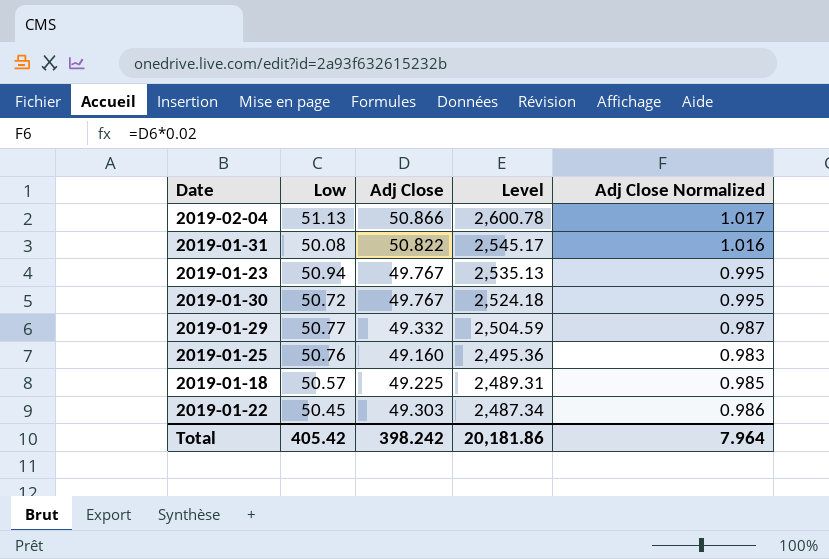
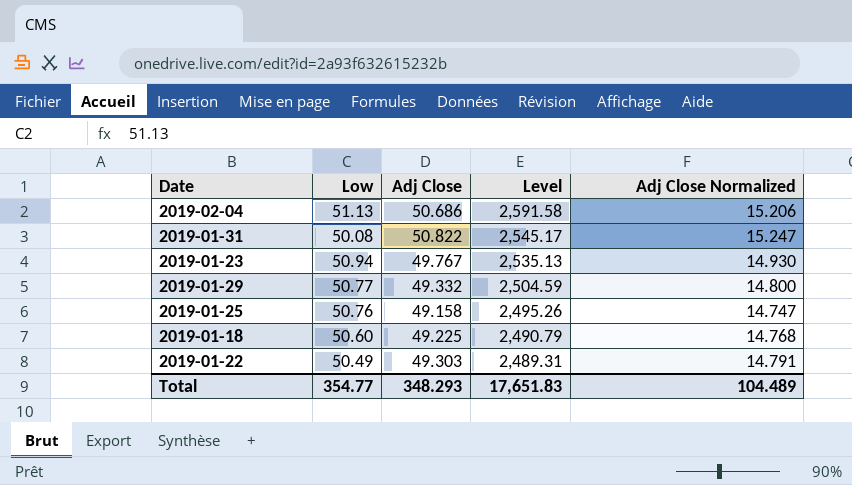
column Adj Close Normalized | formula: [Adj Close] * 0.02 -> [Adj Close] * 0.3
row 2019-01-30: 50.72 | 49.767 | 2,524.18 | 0.995 -> none
2019-02-04 | Adj Close: 50.866 -> 50.686
2019-02-04 | Level: 2,600.78 -> 2,591.58
2019-01-25 | Adj Close: 49.160 -> 49.158
2019-01-25 | Level: 2,495.36 -> 2,495.26
2019-01-18 | Low: 50.57 -> 50.60
2019-01-18 | Level: 2,489.31 -> 2,490.79
2019-01-22 | Low: 50.45 -> 50.49
2019-01-22 | Level: 2,487.34 -> 2,489.31
Total | Low: 405.42 -> 354.77
Total | Adj Close: 398.242 -> 348.293
Total | Level: 20,181.86 -> 17,651.83
Total | Adj Close Normalized: 7.964 -> 104.489

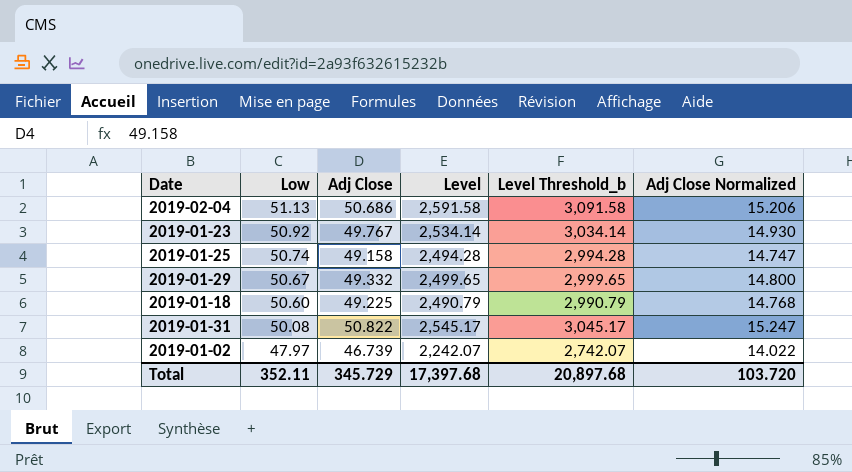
row order: Level descending -> Low descending
column Level Threshold_b | formula: none -> [Level] + 500
row 2019-01-22: 50.49 | 49.303 | 2,489.31 | 14.791 -> none
2019-01-23 | Low: 50.94 -> 50.92
2019-01-23 | Level: 2,535.13 -> 2,534.14
2019-01-25 | Low: 50.76 -> 50.74
2019-01-25 | Level: 2,495.26 -> 2,494.28
2019-01-29 | Low: 50.77 -> 50.67
2019-01-29 | Level: 2,504.59 -> 2,499.65
row 2019-01-02: none -> 47.97 | 46.739 | 2,242.07 | 2,742.07 | 14.022
Total | Low: 354.77 -> 352.11
Total | Adj Close: 348.293 -> 345.729
Total | Level: 17,651.83 -> 17,397.68
Total | Adj Close Normalized: 104.489 -> 103.720

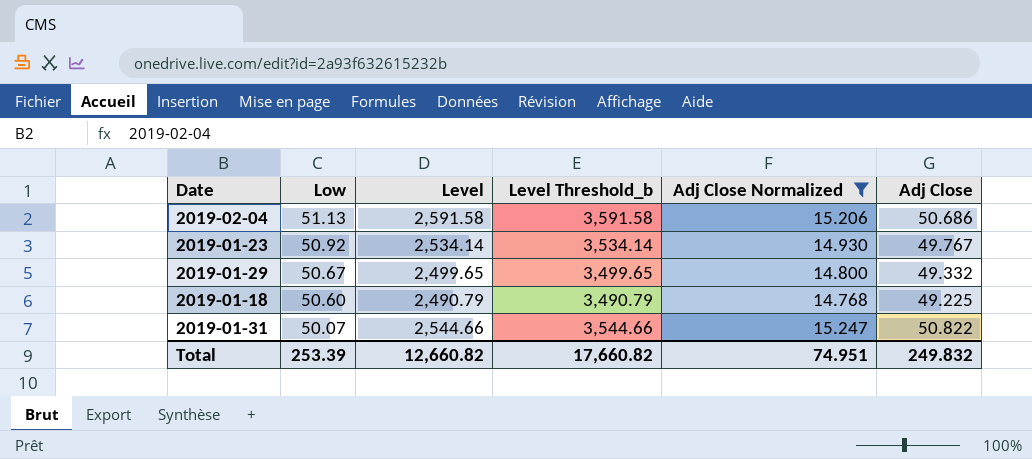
filter: none -> Adj Close Normalized >= 14.768
column Level Threshold_b | formula: [Level] + 500 -> [Level] + 1000
column Adj Close | position: 3 -> 6
2019-01-31 | Low: 50.08 -> 50.07
2019-01-31 | Level: 2,545.17 -> 2,544.66
Total | Low: 352.11 -> 253.39
Total | Level: 17,397.68 -> 12,660.82
Total | Level Threshold_b: 20,897.68 -> 17,660.82
Total | Adj Close Normalized: 103.720 -> 74.951
Total | Adj Close: 345.729 -> 249.832

